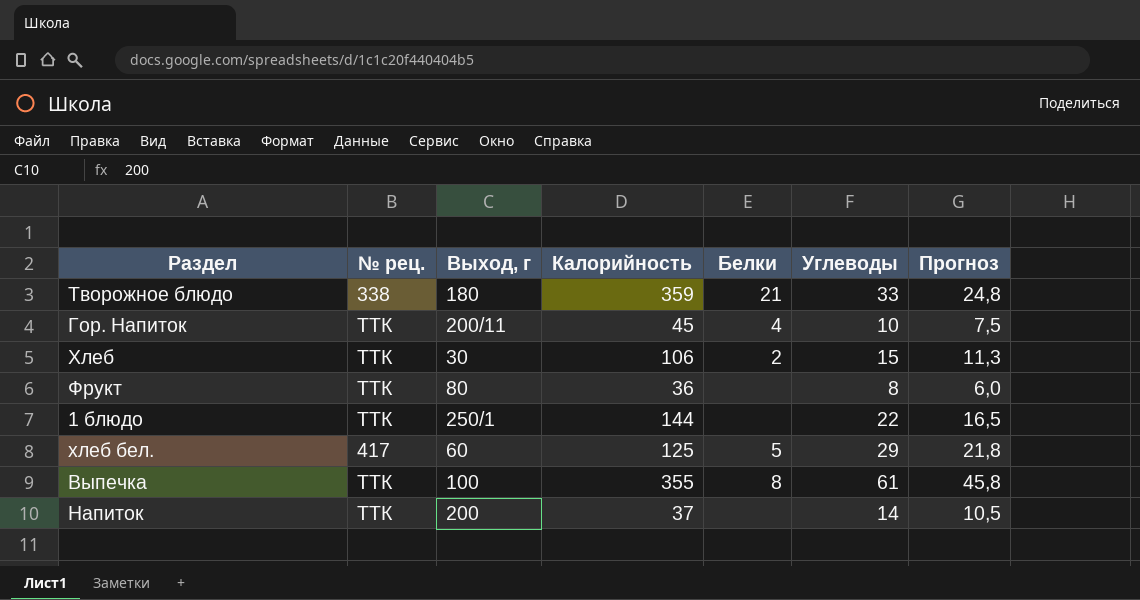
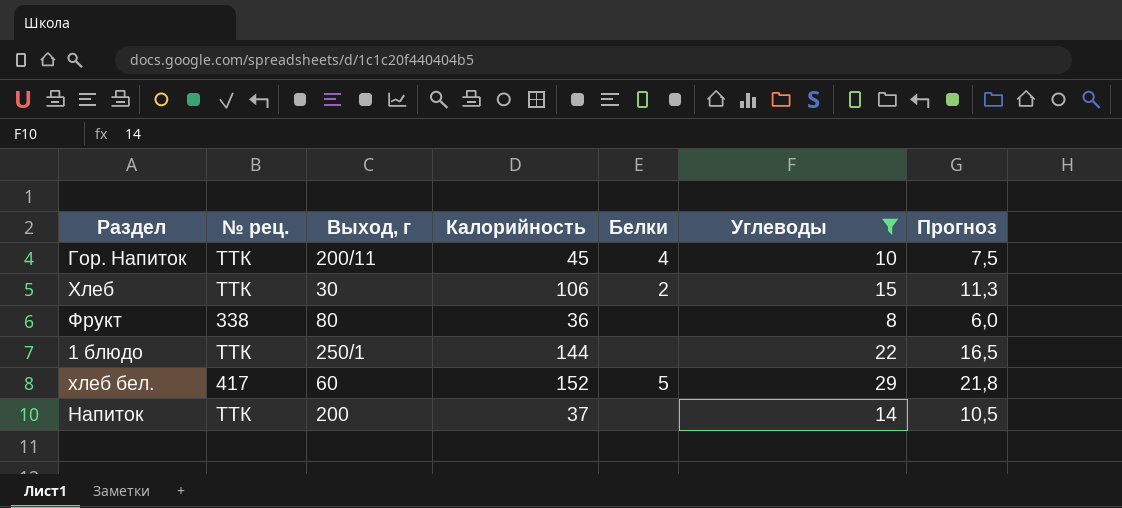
filter: none -> Углеводы <= 29
Фрукт | № рец.: ТТК -> 338
хлеб бел. | Калорийность: 125 -> 152

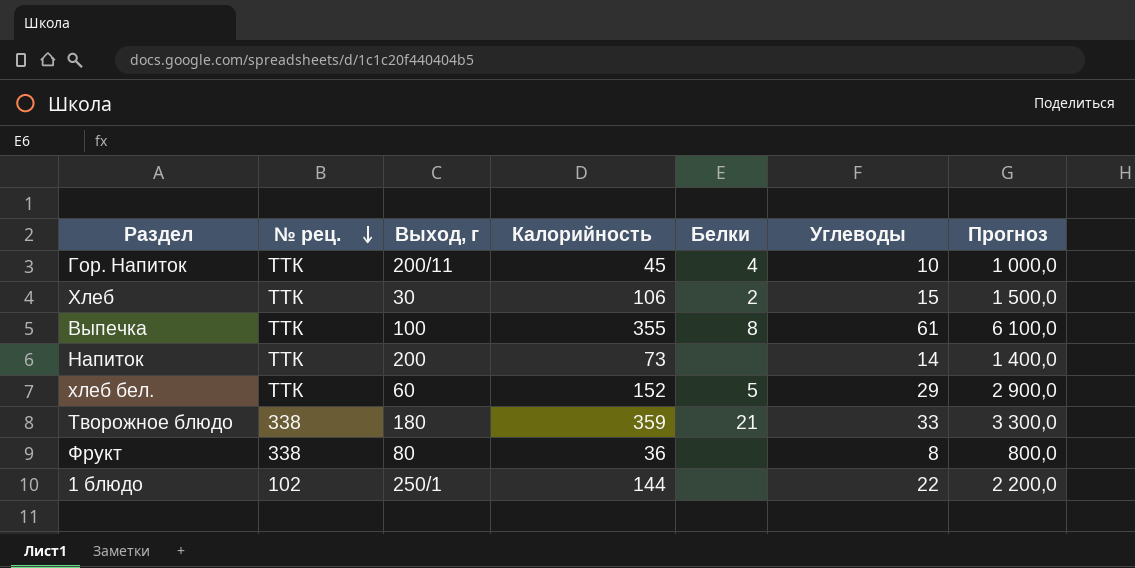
filter: Углеводы <= 29 -> none
row order: none -> № рец. descending
column Прогноз | formula: [Углеводы] * 0,75 -> [Углеводы] * 100
Напиток | Калорийность: 37 -> 73
хлеб бел. | № рец.: 417 -> ТТК
1 блюдо | № рец.: ТТК -> 102

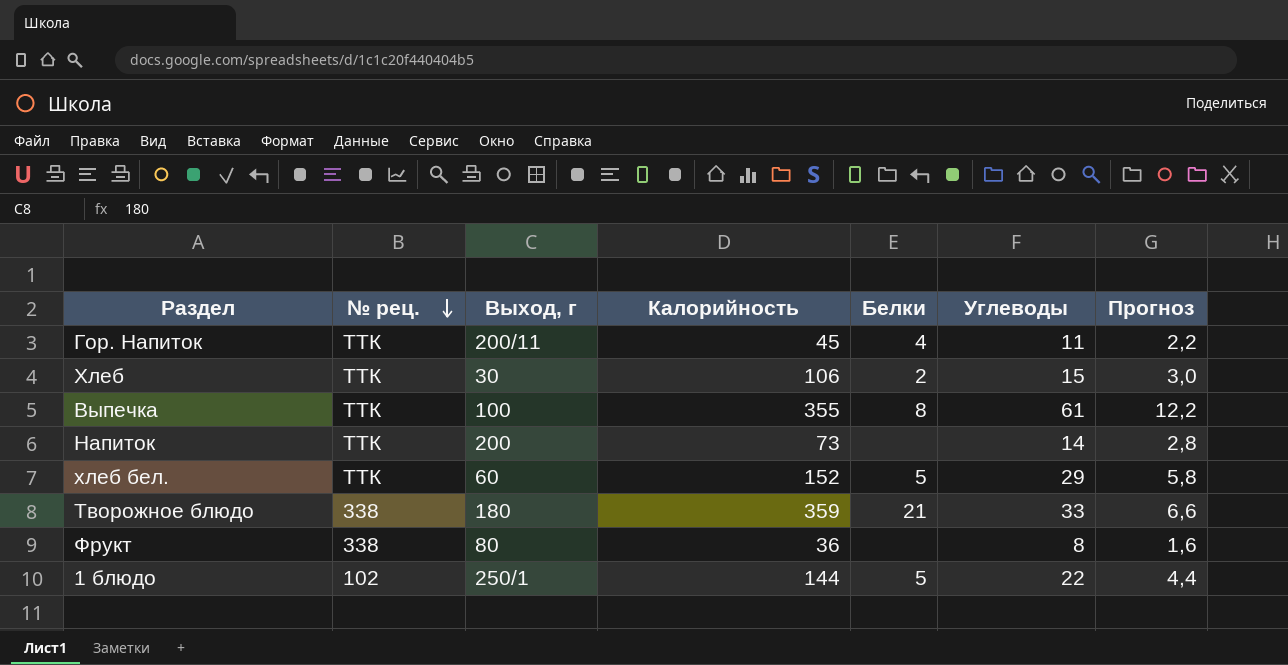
column Прогноз | formula: [Углеводы] * 100 -> [Углеводы] * 0,2
Гор. Напиток | Углеводы: 10 -> 11
1 блюдо | Белки: none -> 5

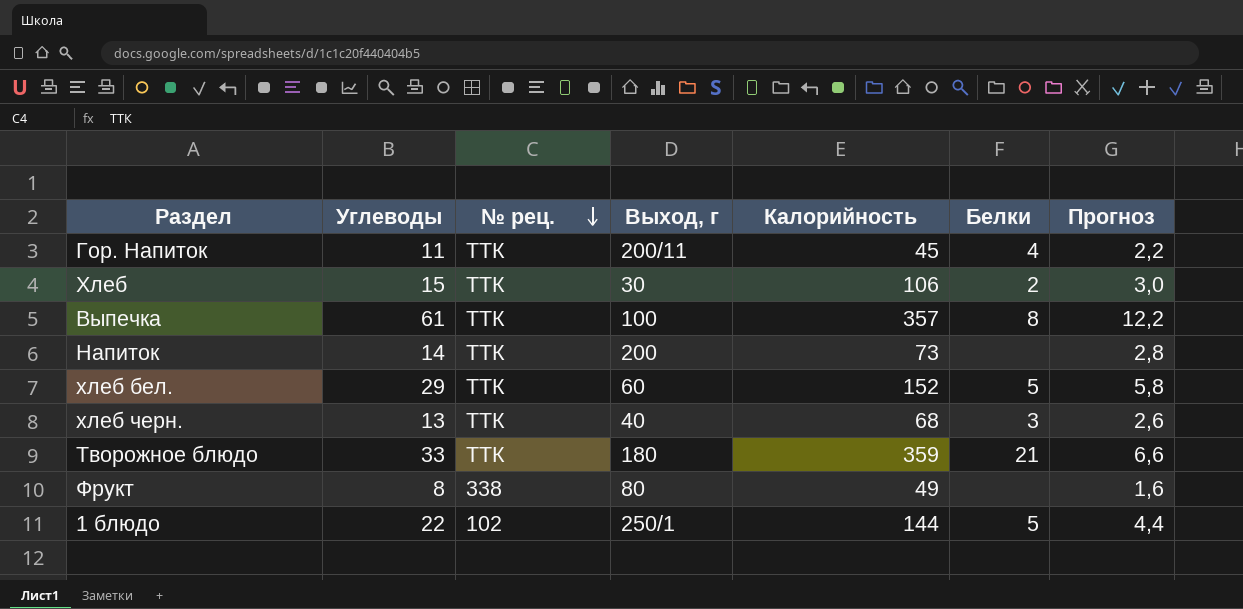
column Углеводы | position: 6 -> 2
Выпечка | Калорийность: 355 -> 357
row хлеб черн.: none -> 13 | ТТК | 40 | 68 | 3 | 2,6
Творожное блюдо | № рец.: 338 -> ТТК
Фрукт | Калорийность: 36 -> 49

